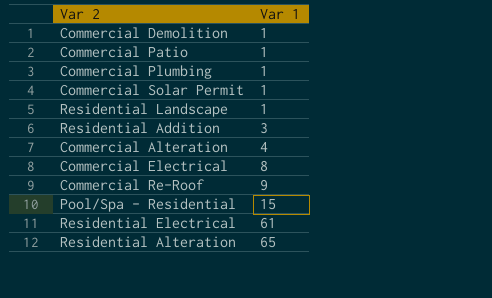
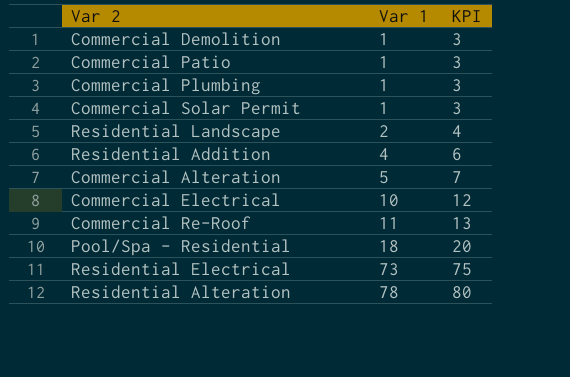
column KPI | formula: none -> [Var 1] + 2
Residential Landscape | Var 1: 1 -> 2
Residential Addition | Var 1: 3 -> 4
Commercial Alteration | Var 1: 4 -> 5
Commercial Electrical | Var 1: 8 -> 10
Commercial Re-Roof | Var 1: 9 -> 11
Pool/Spa - Residential | Var 1: 15 -> 18
Residential Electrical | Var 1: 61 -> 73
Residential Alteration | Var 1: 65 -> 78

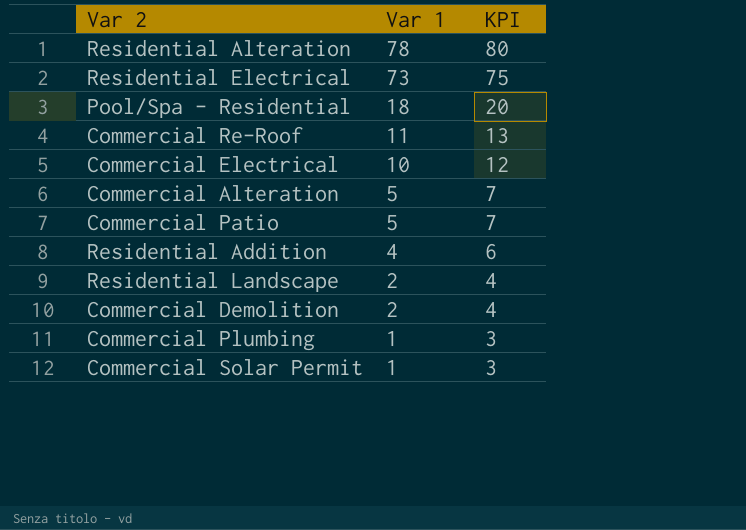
row order: Var 1 ascending -> Var 1 descending
Commercial Patio | Var 1: 1 -> 5
Commercial Patio | KPI: 3 -> 7
Commercial Demolition | Var 1: 1 -> 2
Commercial Demolition | KPI: 3 -> 4

